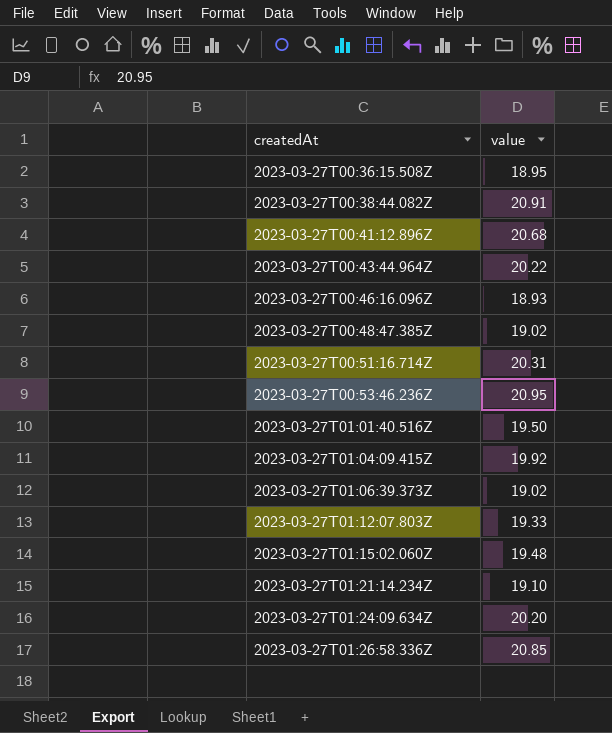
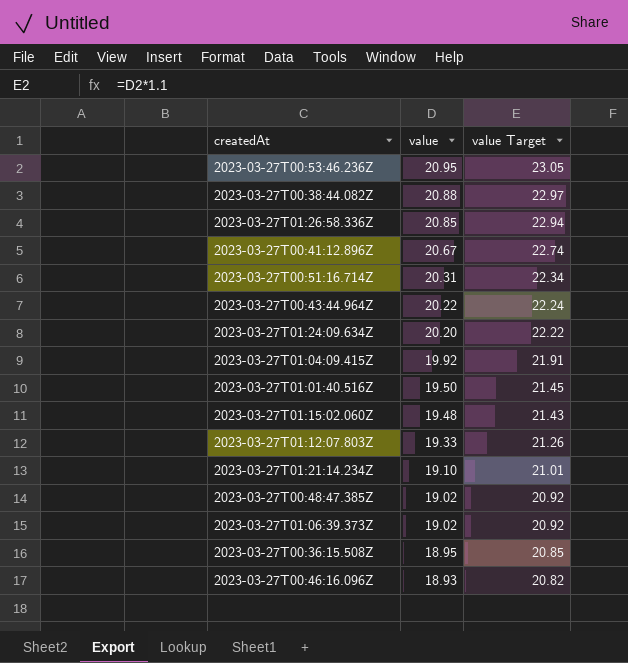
row order: createdAt ascending -> value descending
column value Target | formula: none -> [value] * 1.1
2023-03-27T00:38:44.082Z | value: 20.91 -> 20.88
2023-03-27T00:41:12.896Z | value: 20.68 -> 20.67

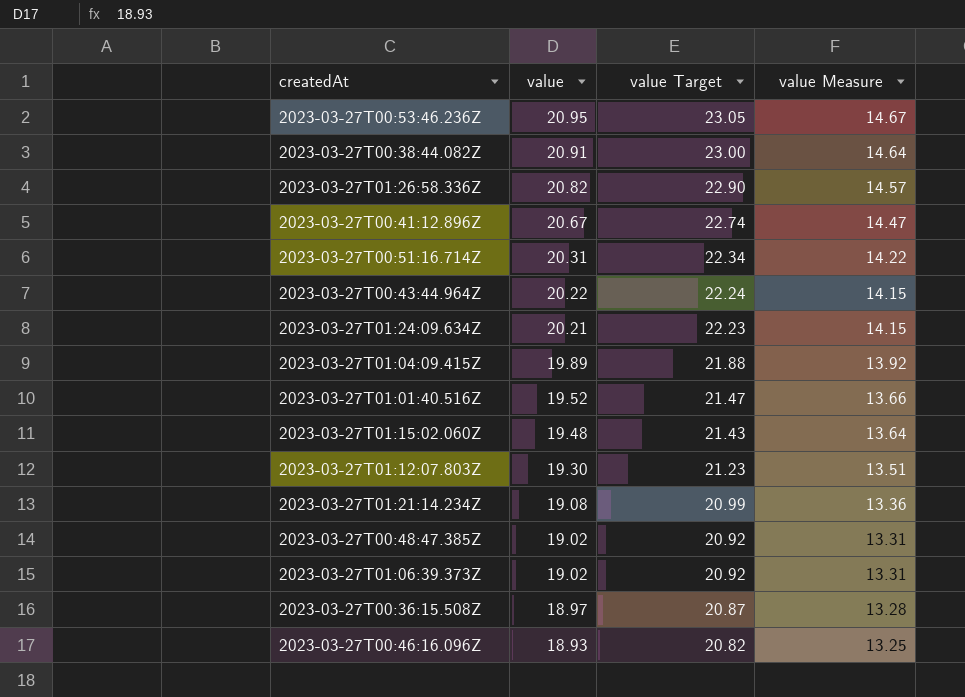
column value Measure | formula: none -> [value] * 0.7
2023-03-27T00:38:44.082Z | value: 20.88 -> 20.91
2023-03-27T00:38:44.082Z | value Target: 22.97 -> 23.00
2023-03-27T01:26:58.336Z | value: 20.85 -> 20.82
2023-03-27T01:26:58.336Z | value Target: 22.94 -> 22.90
2023-03-27T01:24:09.634Z | value: 20.20 -> 20.21
2023-03-27T01:24:09.634Z | value Target: 22.22 -> 22.23
2023-03-27T01:04:09.415Z | value: 19.92 -> 19.89
2023-03-27T01:04:09.415Z | value Target: 21.91 -> 21.88
2023-03-27T01:01:40.516Z | value: 19.50 -> 19.52
2023-03-27T01:01:40.516Z | value Target: 21.45 -> 21.47
2023-03-27T01:12:07.803Z | value: 19.33 -> 19.30
2023-03-27T01:12:07.803Z | value Target: 21.26 -> 21.23
2023-03-27T01:21:14.234Z | value: 19.10 -> 19.08
2023-03-27T01:21:14.234Z | value Target: 21.01 -> 20.99
2023-03-27T00:36:15.508Z | value: 18.95 -> 18.97
2023-03-27T00:36:15.508Z | value Target: 20.85 -> 20.87

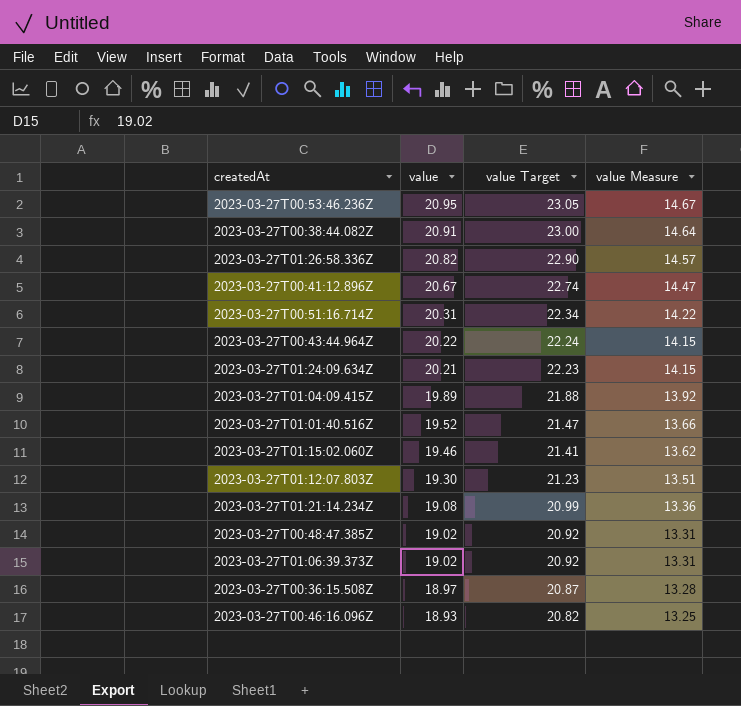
2023-03-27T01:15:02.060Z | value: 19.48 -> 19.46
2023-03-27T01:15:02.060Z | value Target: 21.43 -> 21.41
2023-03-27T01:15:02.060Z | value Measure: 13.64 -> 13.62

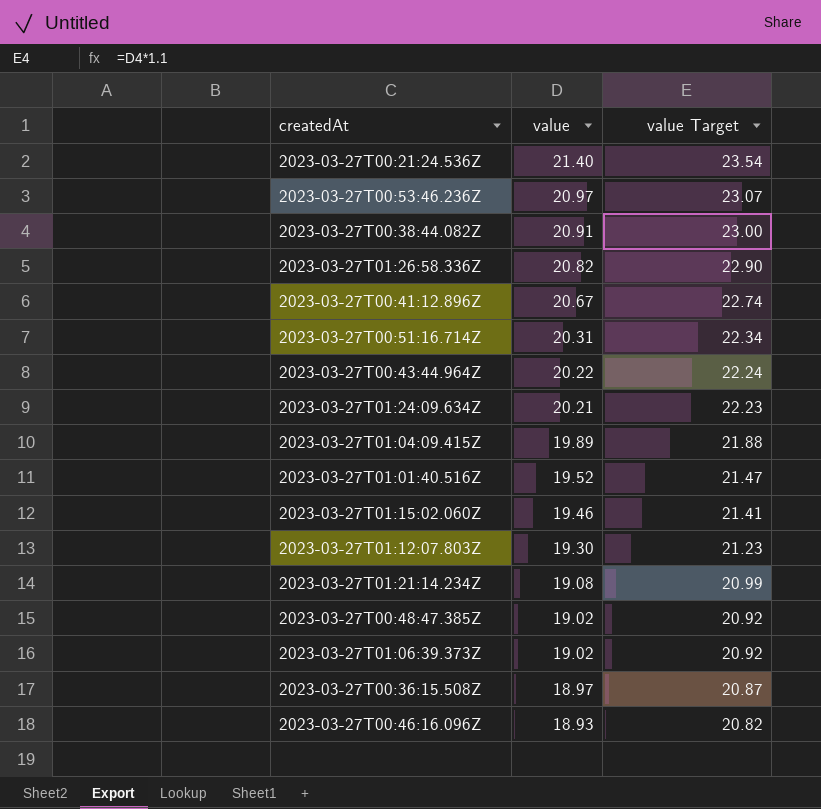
column value Measure | formula: [value] * 0.7 -> none
row 2023-03-27T00:21:24.536Z: none -> 21.40 | 23.54
2023-03-27T00:53:46.236Z | value: 20.95 -> 20.97
2023-03-27T00:53:46.236Z | value Target: 23.05 -> 23.07

